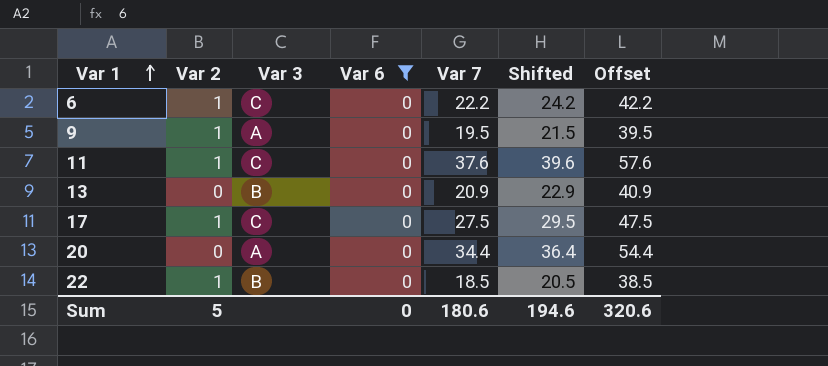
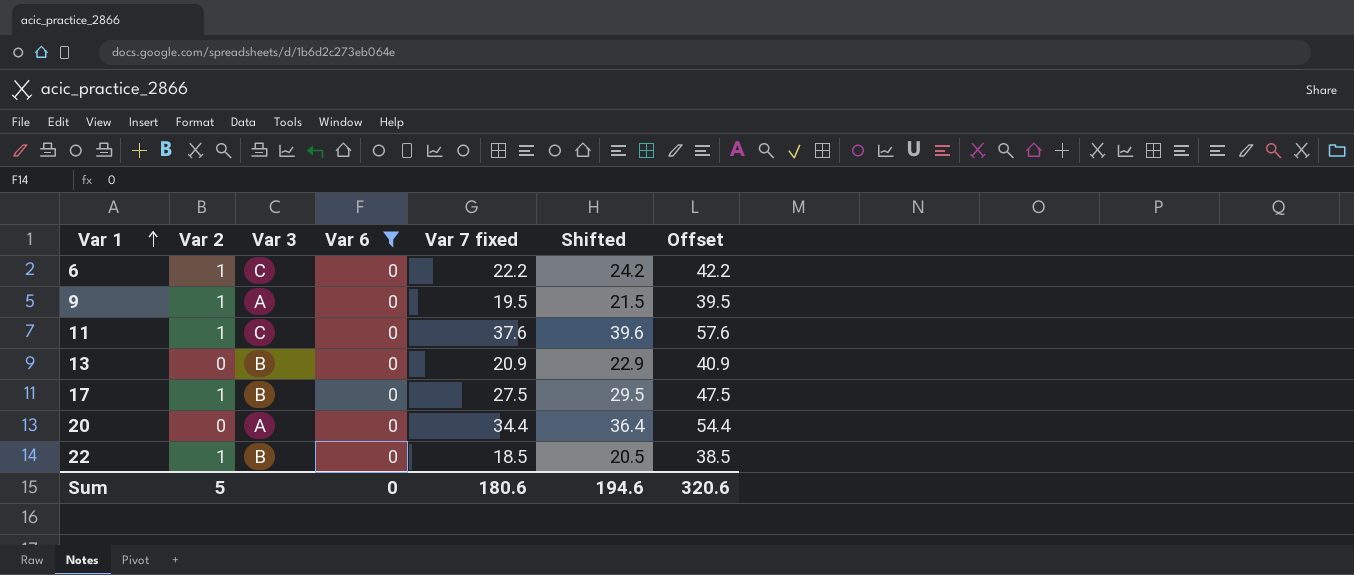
column name: Var 7 -> Var 7 fixed
17 | Var 3: C -> B

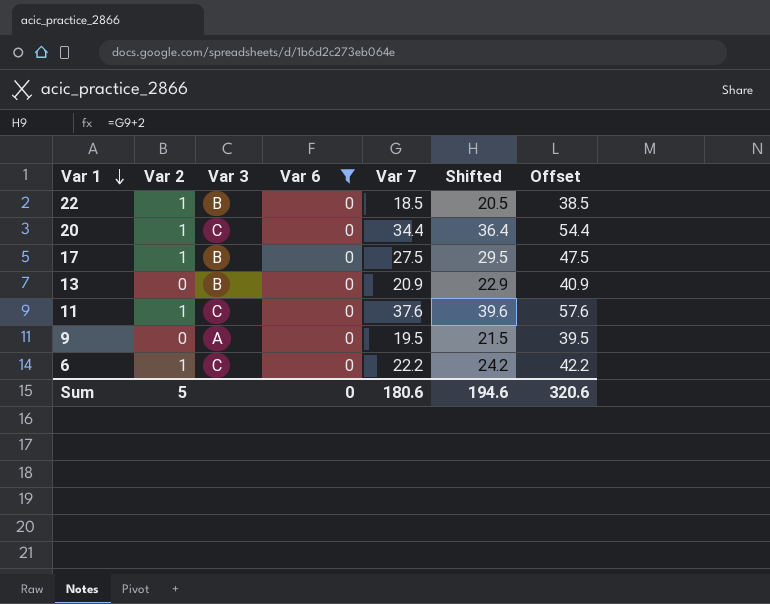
row order: Var 1 ascending -> Var 1 descending
column name: Var 7 fixed -> Var 7
20 | Var 2: 0 -> 1
20 | Var 3: A -> C
9 | Var 2: 1 -> 0

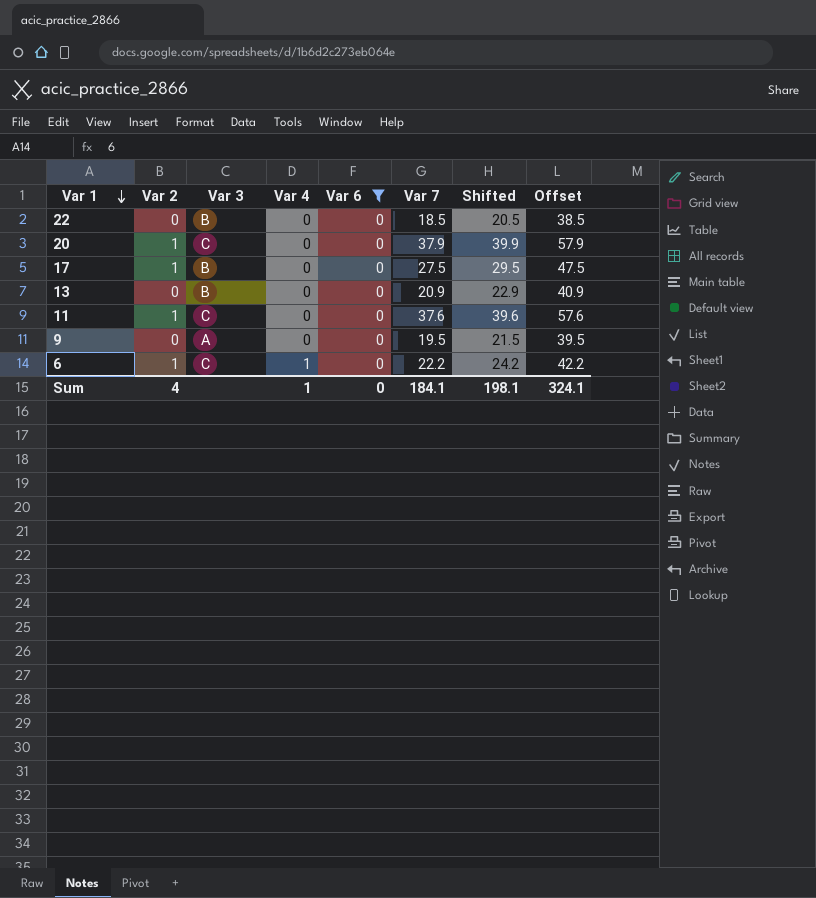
column Var 4 | position: none -> 4
22 | Var 2: 1 -> 0
20 | Var 7: 34.4 -> 37.9
20 | Shifted: 36.4 -> 39.9
20 | Offset: 54.4 -> 57.9
Sum | Var 2: 5 -> 4
Sum | Var 7: 180.6 -> 184.1
Sum | Shifted: 194.6 -> 198.1
Sum | Offset: 320.6 -> 324.1

